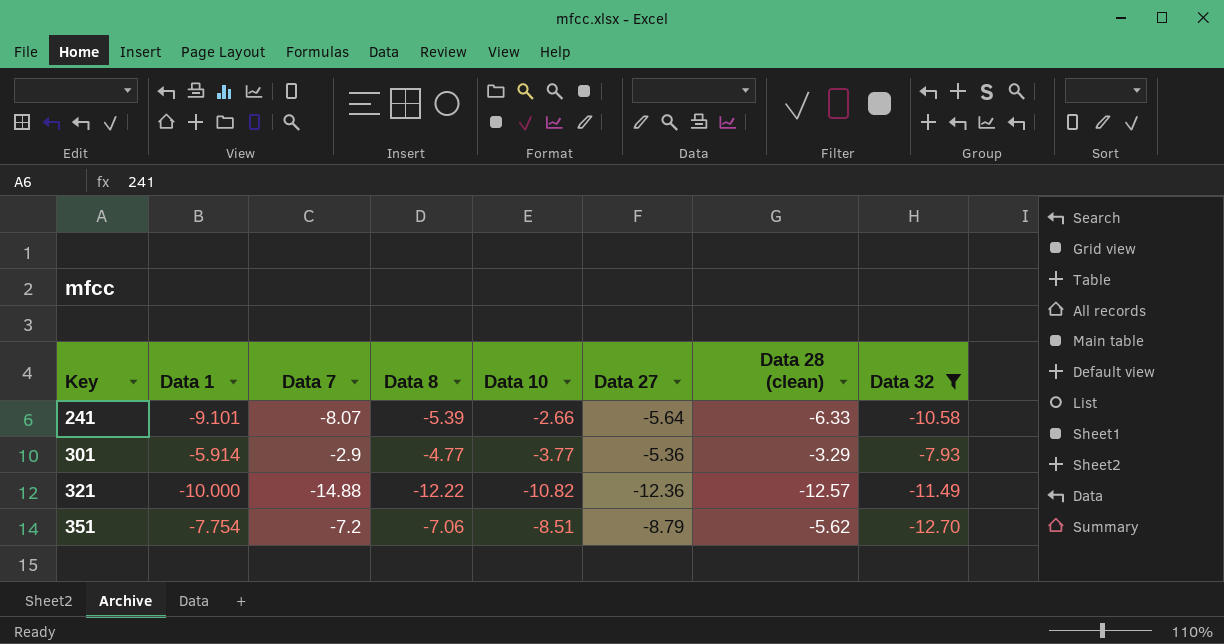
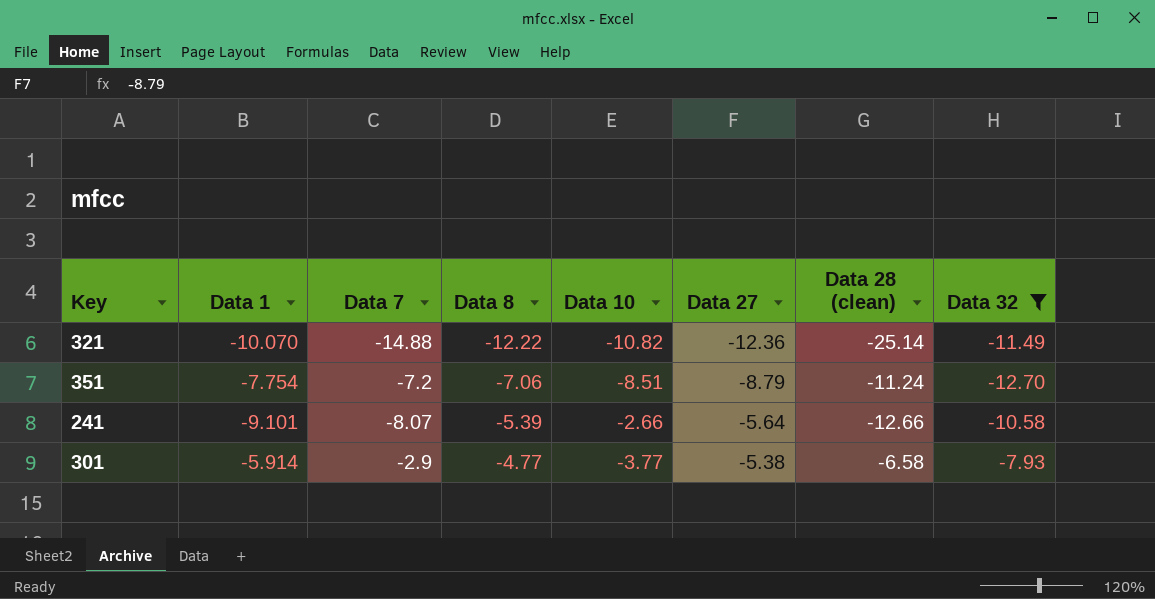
row order: Key ascending -> Data 8 ascending
321 | Data 1: -10.000 -> -10.070
321 | Data 28 (clean): -12.57 -> -25.14
351 | Data 28 (clean): -5.62 -> -11.24
241 | Data 28 (clean): -6.33 -> -12.66
301 | Data 27: -5.36 -> -5.38
301 | Data 28 (clean): -3.29 -> -6.58

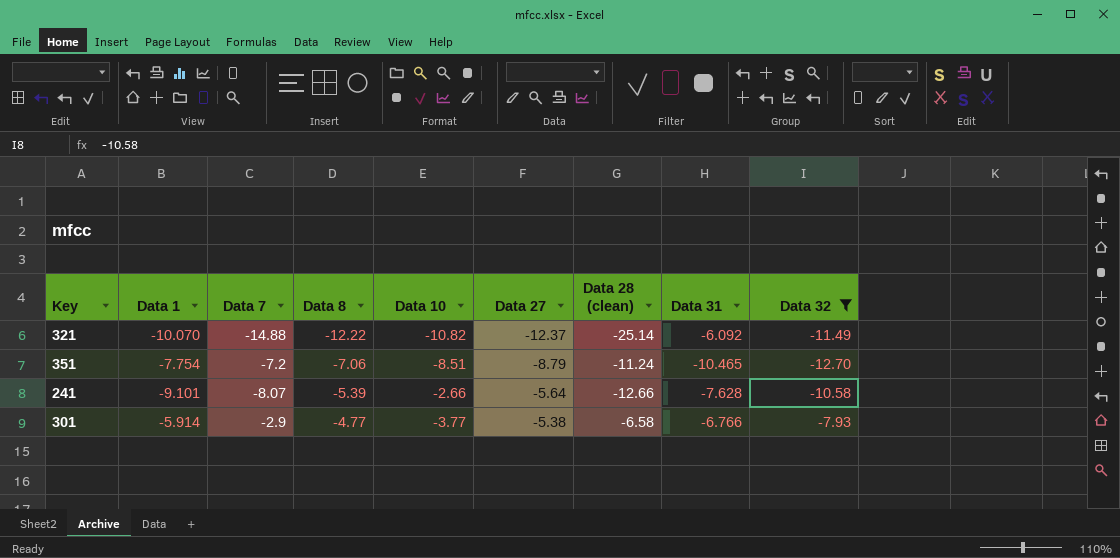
column Data 31 | position: none -> 8
321 | Data 27: -12.36 -> -12.37

